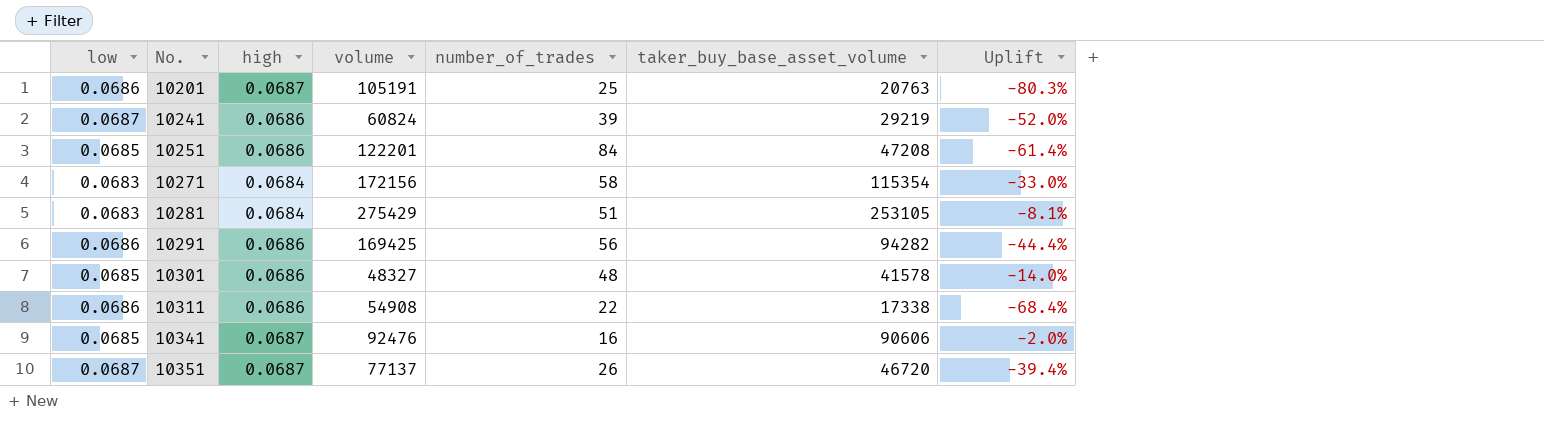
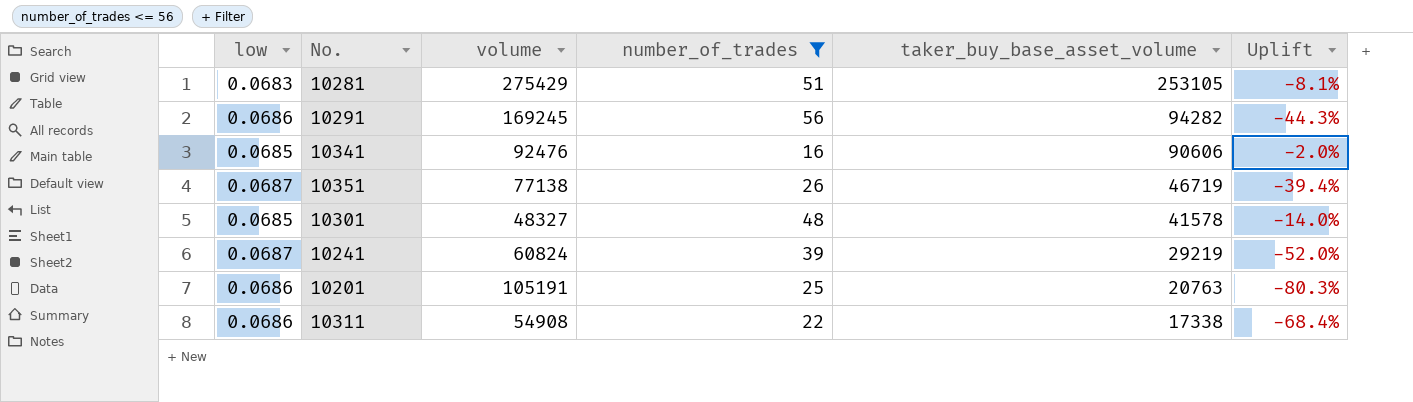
filter: none -> number_of_trades <= 56
row order: No. ascending -> taker_buy_base_asset_volume descending
column high | position: 3 -> none
10291 | volume: 169425 -> 169245
10291 | Uplift: -44.4% -> -44.3%
10351 | volume: 77137 -> 77138
10351 | taker_buy_base_asset_volume: 46720 -> 46719

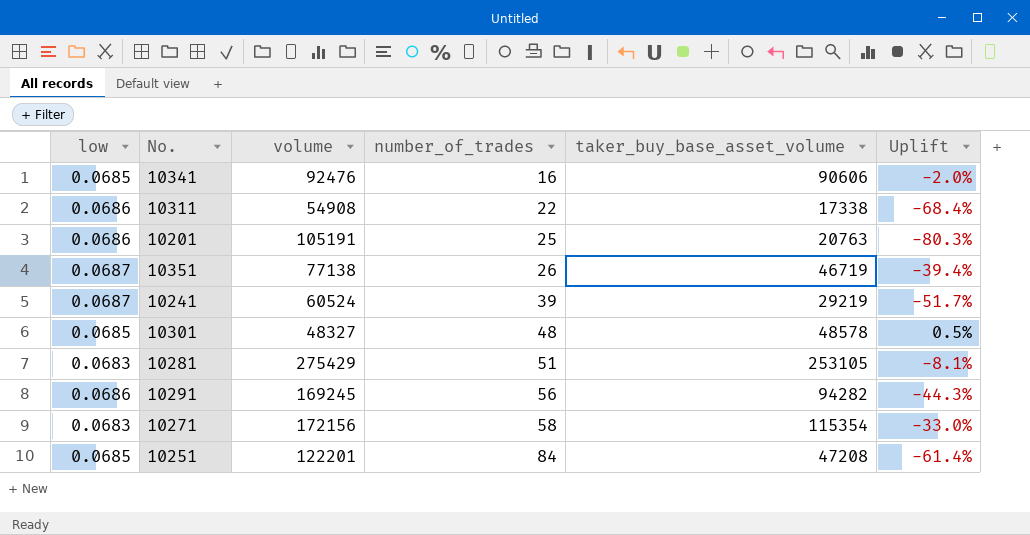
filter: number_of_trades <= 56 -> none
row order: taker_buy_base_asset_volume descending -> number_of_trades ascending
10241 | volume: 60824 -> 60524
10241 | Uplift: -52.0% -> -51.7%
10301 | taker_buy_base_asset_volume: 41578 -> 48578
10301 | Uplift: -14.0% -> 0.5%

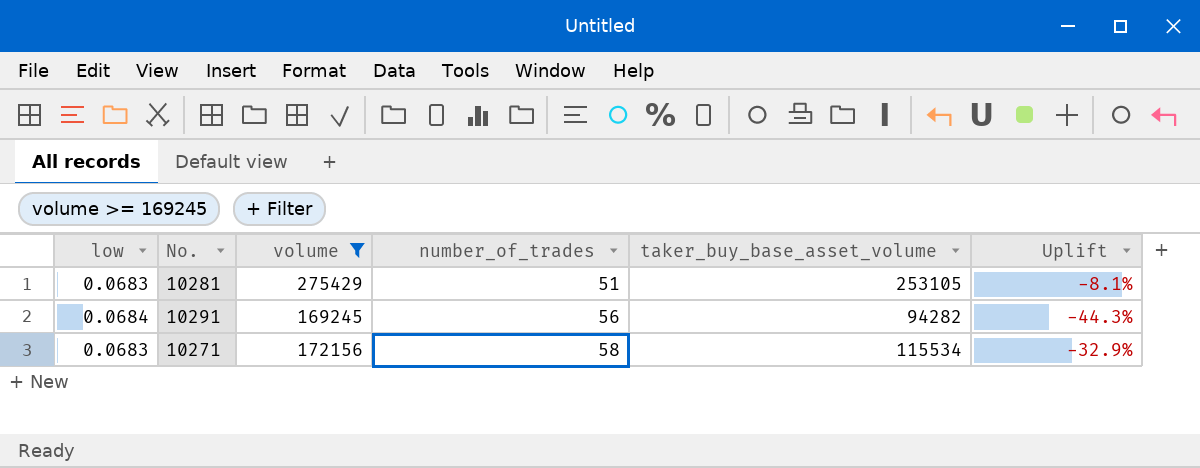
filter: none -> volume >= 169245
10291 | low: 0.0686 -> 0.0684
10271 | taker_buy_base_asset_volume: 115354 -> 115534
10271 | Uplift: -33.0% -> -32.9%

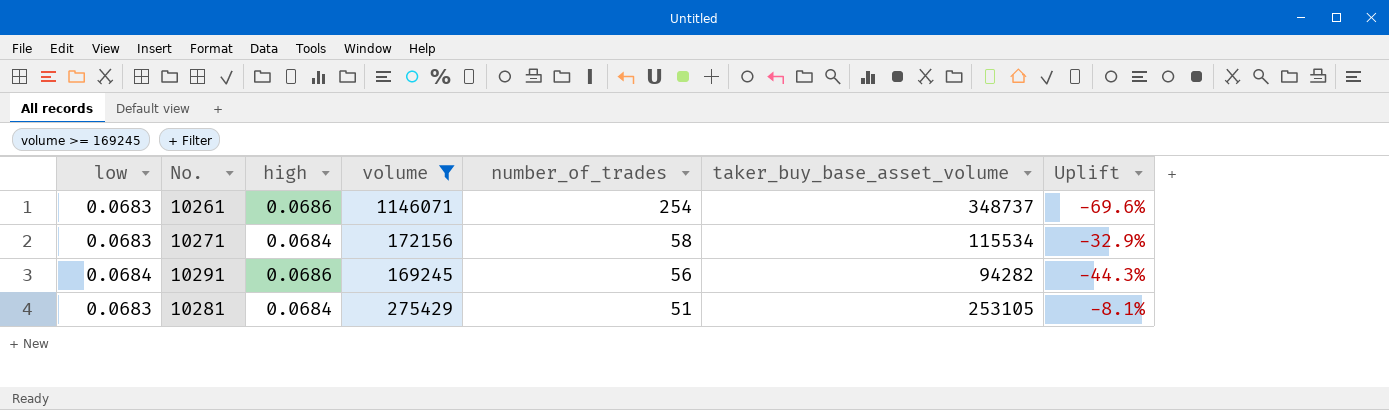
row order: number_of_trades ascending -> number_of_trades descending
column high | position: none -> 3
row 10261: none -> 0.0683 | 0.0686 | 1146071 | 254 | 348737 | -69.6%

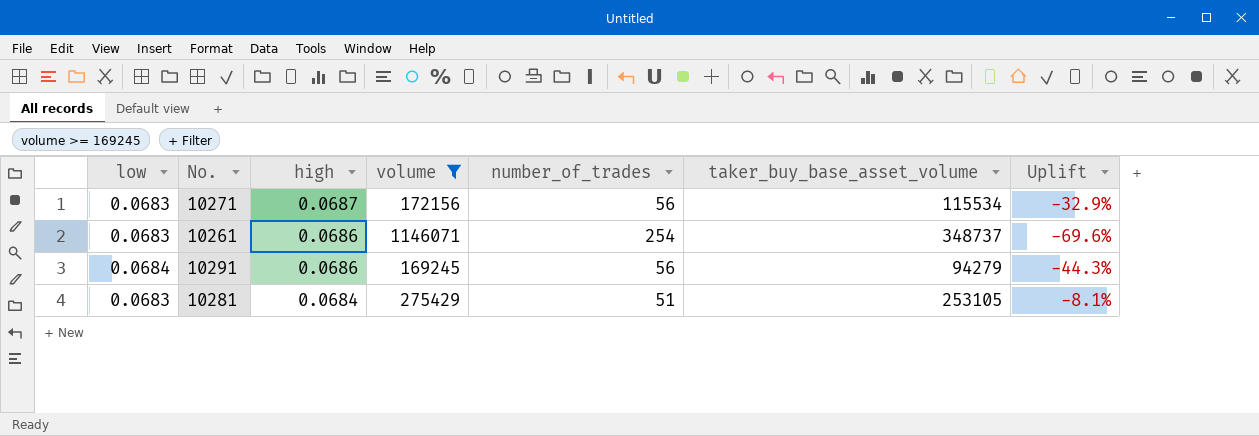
row order: number_of_trades descending -> high descending
10271 | high: 0.0684 -> 0.0687
10271 | number_of_trades: 58 -> 56
10291 | taker_buy_base_asset_volume: 94282 -> 94279

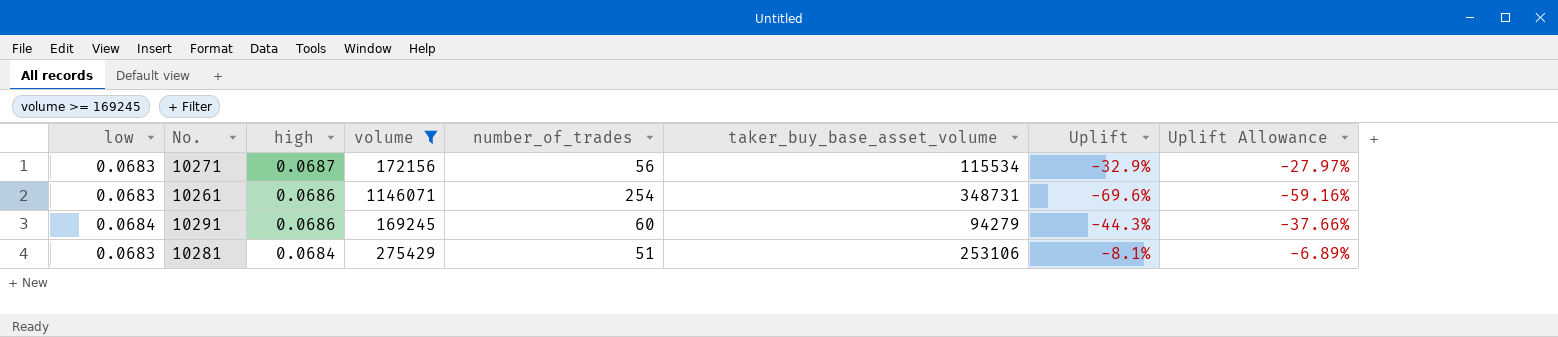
column Uplift Allowance | formula: none -> [Uplift] * 0.85
10261 | taker_buy_base_asset_volume: 348737 -> 348731
10291 | number_of_trades: 56 -> 60
10281 | taker_buy_base_asset_volume: 253105 -> 253106

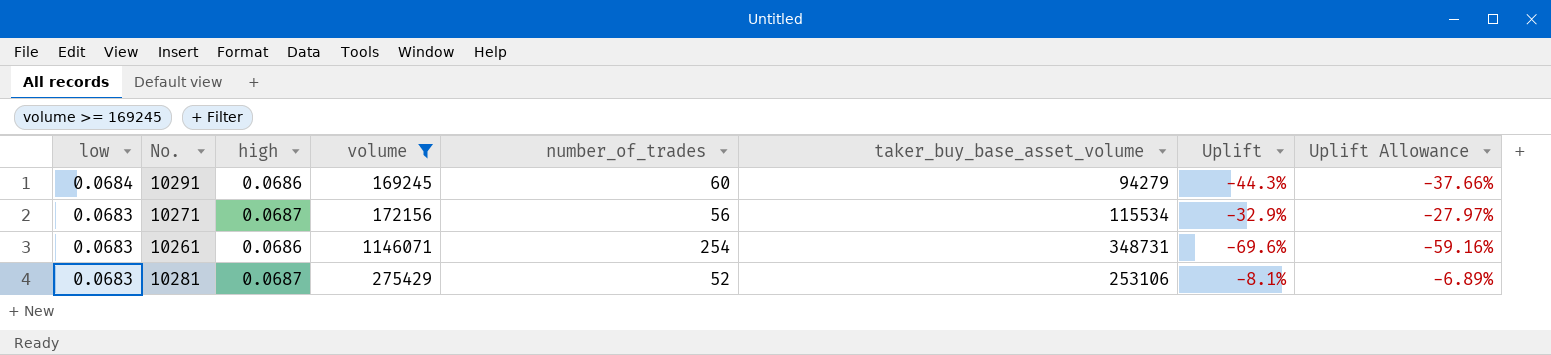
row order: high descending -> low descending
10281 | high: 0.0684 -> 0.0687
10281 | number_of_trades: 51 -> 52

